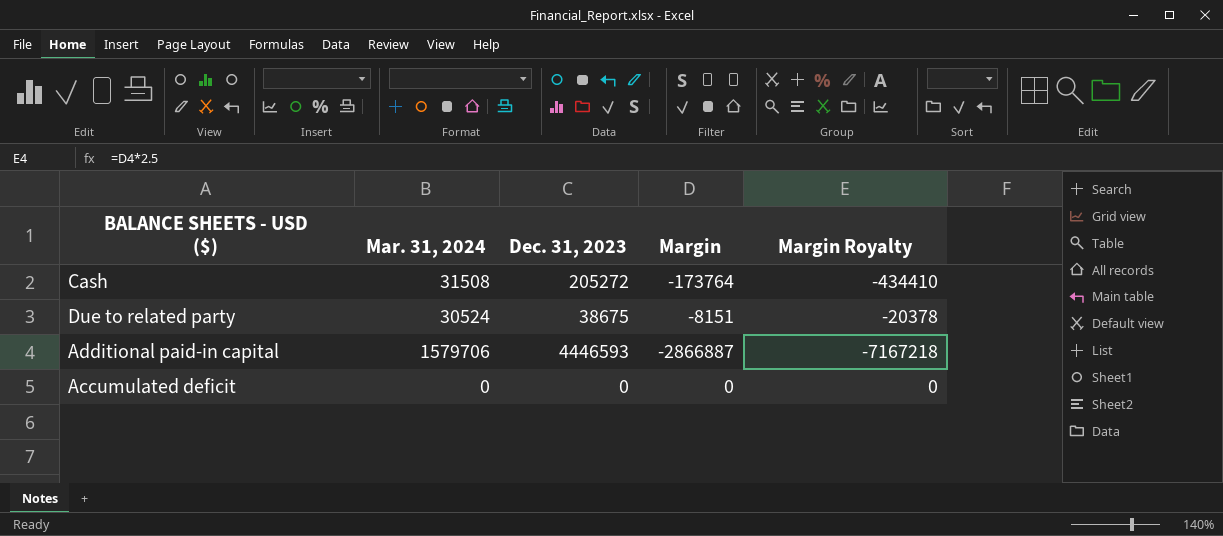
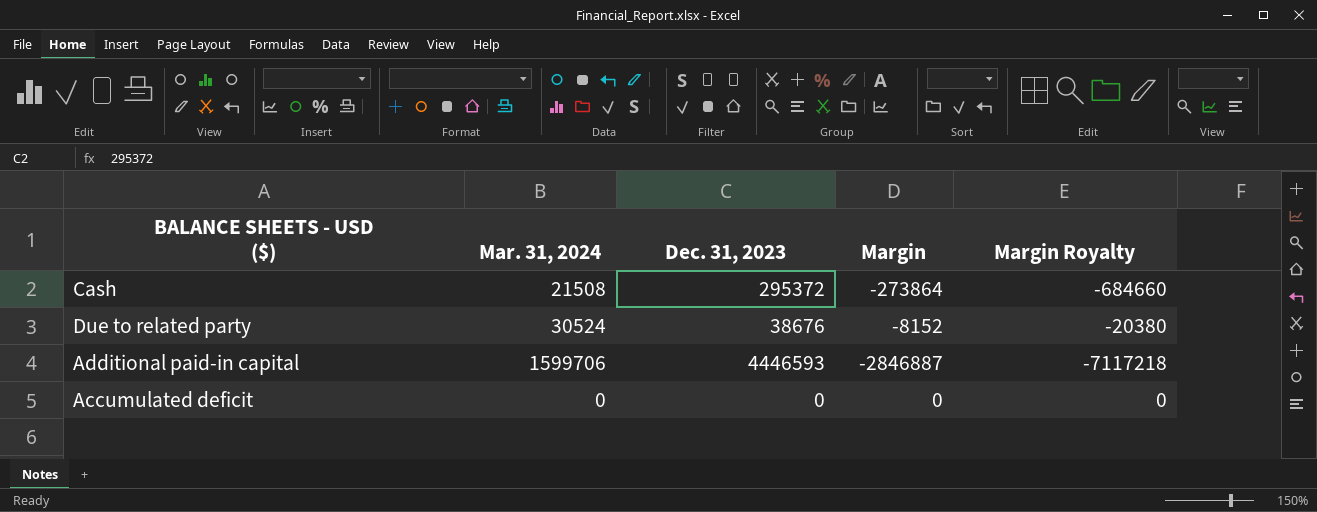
Cash | Mar. 31, 2024: 31508 -> 21508
Cash | Dec. 31, 2023: 205272 -> 295372
Cash | Margin: -173764 -> -273864
Cash | Margin Royalty: -434410 -> -684660
Due to related party | Dec. 31, 2023: 38675 -> 38676
Due to related party | Margin: -8151 -> -8152
Due to related party | Margin Royalty: -20378 -> -20380
Additional paid-in capital | Mar. 31, 2024: 1579706 -> 1599706
Additional paid-in capital | Margin: -2866887 -> -2846887
Additional paid-in capital | Margin Royalty: -7167218 -> -7117218

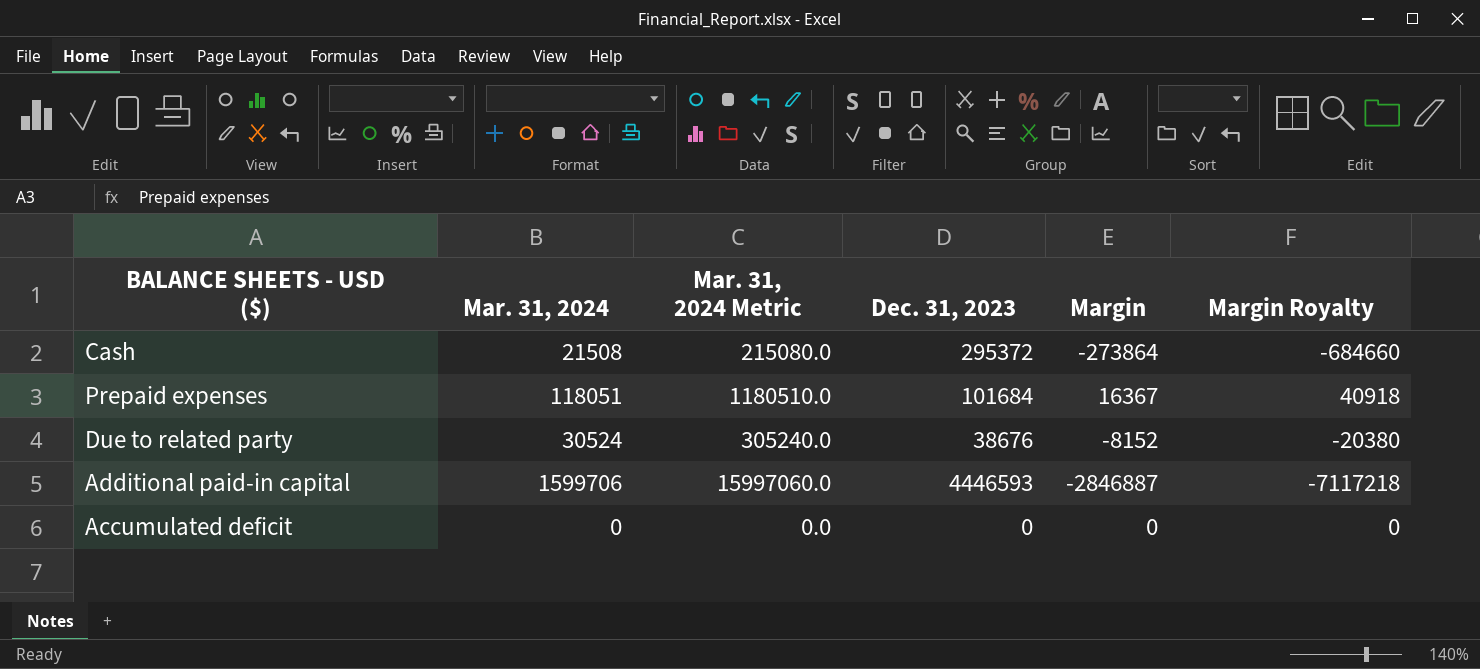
column Mar. 31, 2024 Metric | formula: none -> [Mar. 31, 2024] * 10
row Prepaid expenses: none -> 118051 | 1180510.0 | 101684 | 16367 | 40918

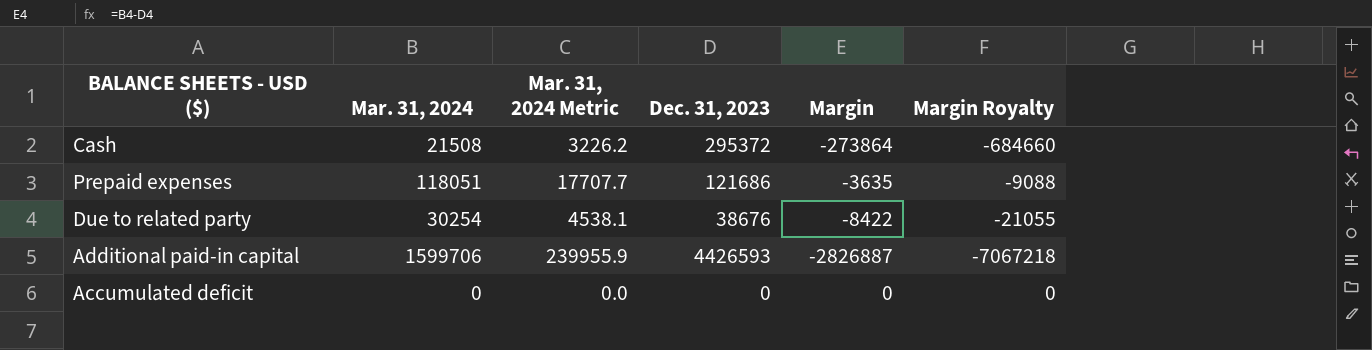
column Mar. 31, 2024 Metric | formula: [Mar. 31, 2024] * 10 -> [Mar. 31, 2024] * 0.15
Prepaid expenses | Dec. 31, 2023: 101684 -> 121686
Prepaid expenses | Margin: 16367 -> -3635
Prepaid expenses | Margin Royalty: 40918 -> -9088
Due to related party | Mar. 31, 2024: 30524 -> 30254
Due to related party | Margin: -8152 -> -8422
Due to related party | Margin Royalty: -20380 -> -21055
Additional paid-in capital | Dec. 31, 2023: 4446593 -> 4426593
Additional paid-in capital | Margin: -2846887 -> -2826887
Additional paid-in capital | Margin Royalty: -7117218 -> -7067218

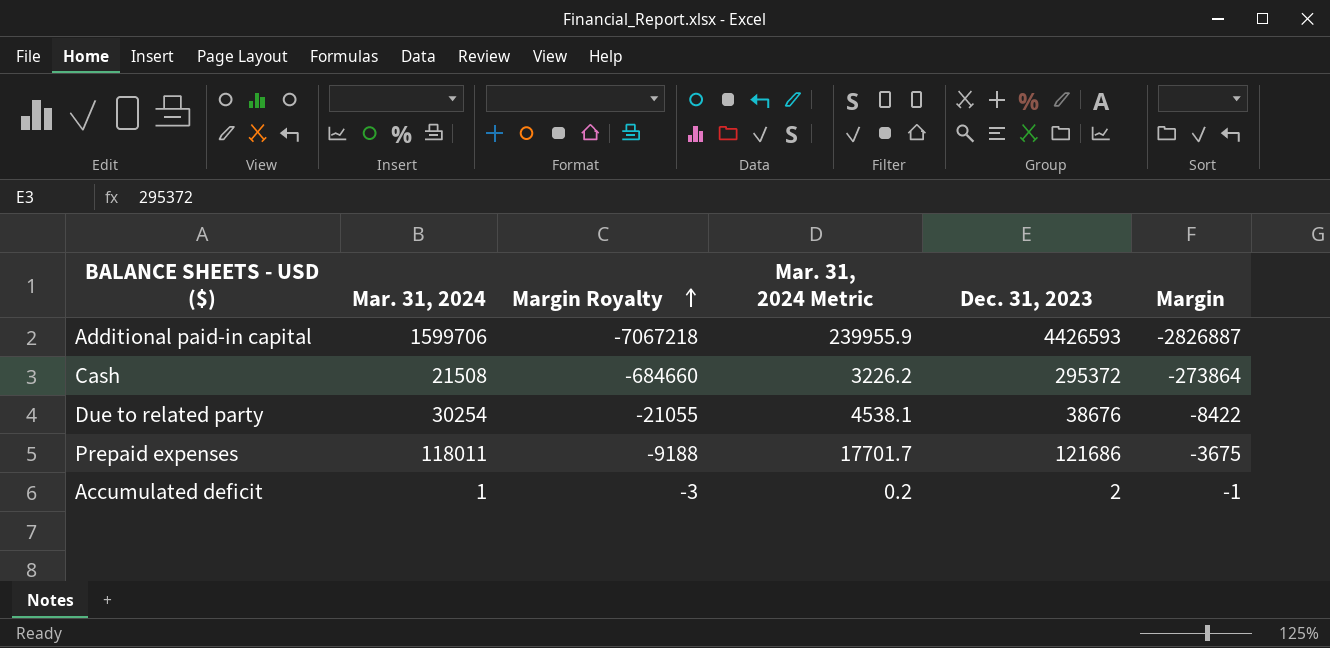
row order: none -> Margin Royalty ascending
column Margin Royalty | position: 6 -> 3
Prepaid expenses | Mar. 31, 2024: 118051 -> 118011
Prepaid expenses | Margin Royalty: -9088 -> -9188
Prepaid expenses | Mar. 31, 2024 Metric: 17707.7 -> 17701.7
Prepaid expenses | Margin: -3635 -> -3675
Accumulated deficit | Mar. 31, 2024: 0 -> 1
Accumulated deficit | Margin Royalty: 0 -> -3
Accumulated deficit | Mar. 31, 2024 Metric: 0.0 -> 0.2
Accumulated deficit | Dec. 31, 2023: 0 -> 2
Accumulated deficit | Margin: 0 -> -1

